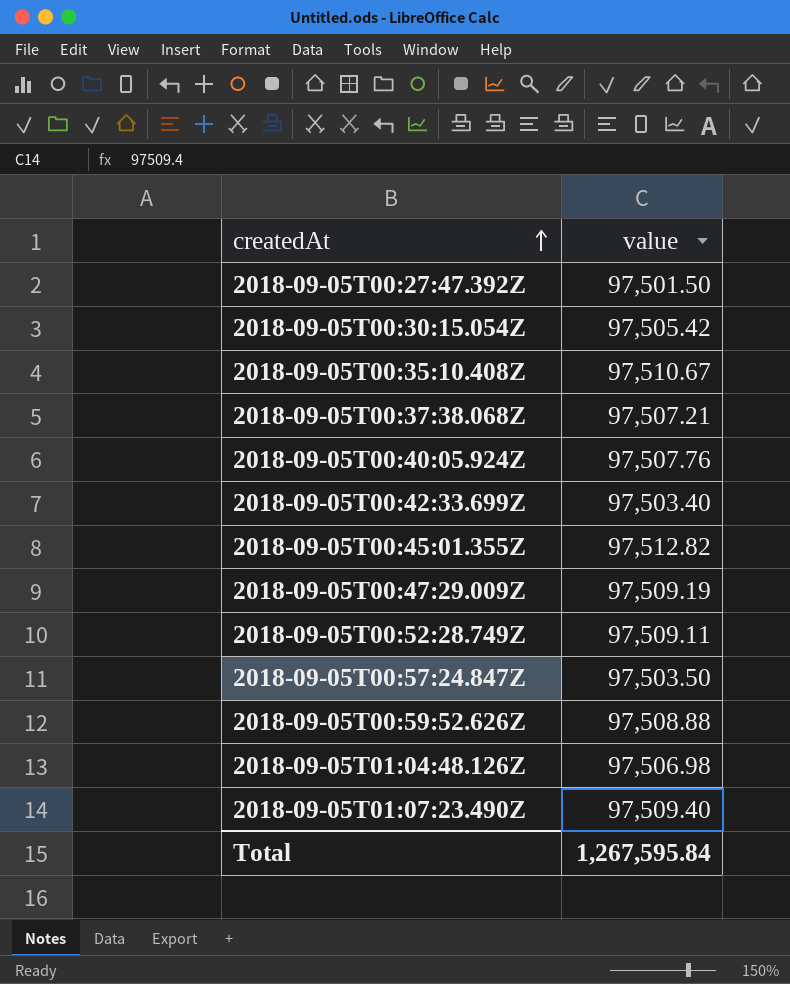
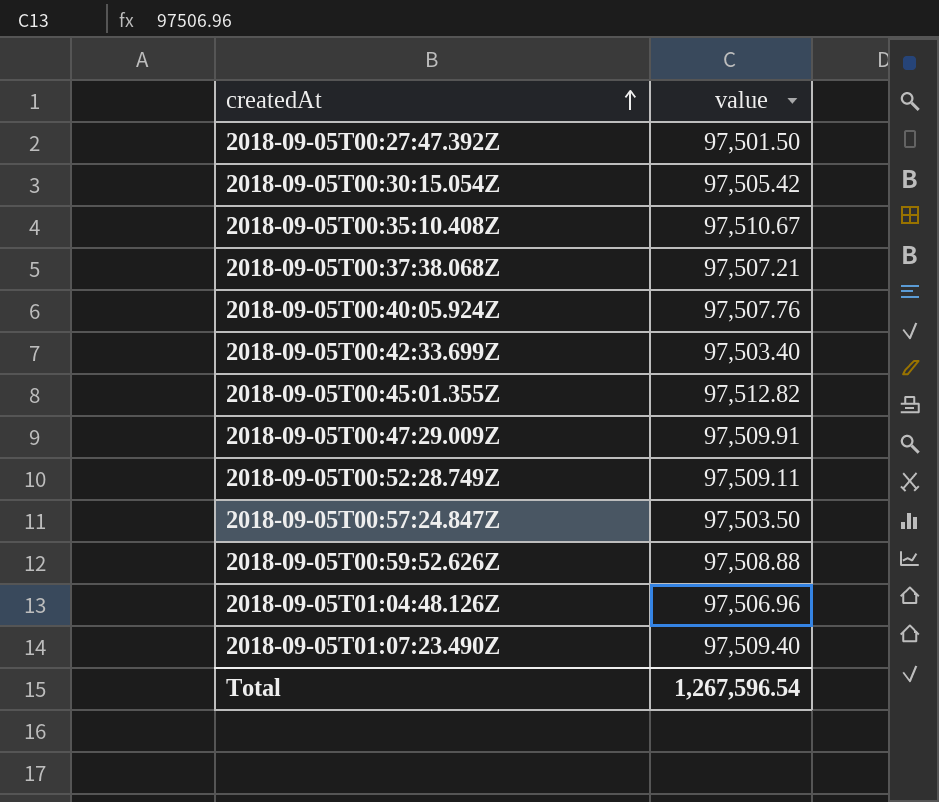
2018-09-05T00:47:29.009Z | value: 97,509.19 -> 97,509.91
2018-09-05T01:04:48.126Z | value: 97,506.98 -> 97,506.96
Total | value: 1,267,595.84 -> 1,267,596.54

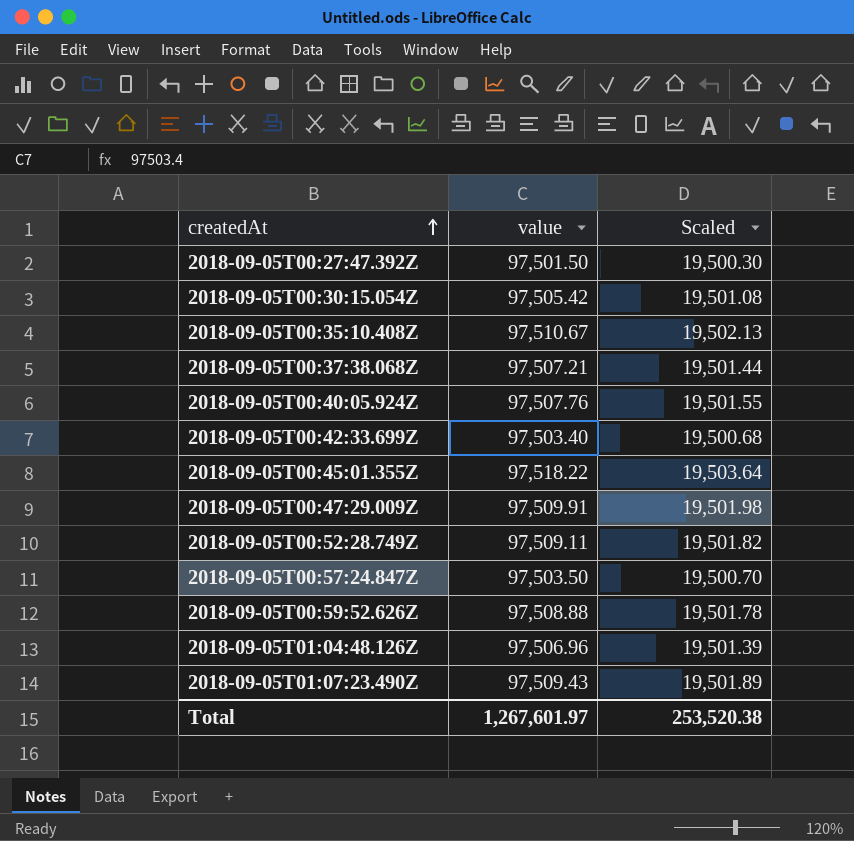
column Scaled | formula: none -> [value] * 0.2
2018-09-05T00:45:01.355Z | value: 97,512.82 -> 97,518.22
2018-09-05T01:07:23.490Z | value: 97,509.40 -> 97,509.43
Total | value: 1,267,596.54 -> 1,267,601.97

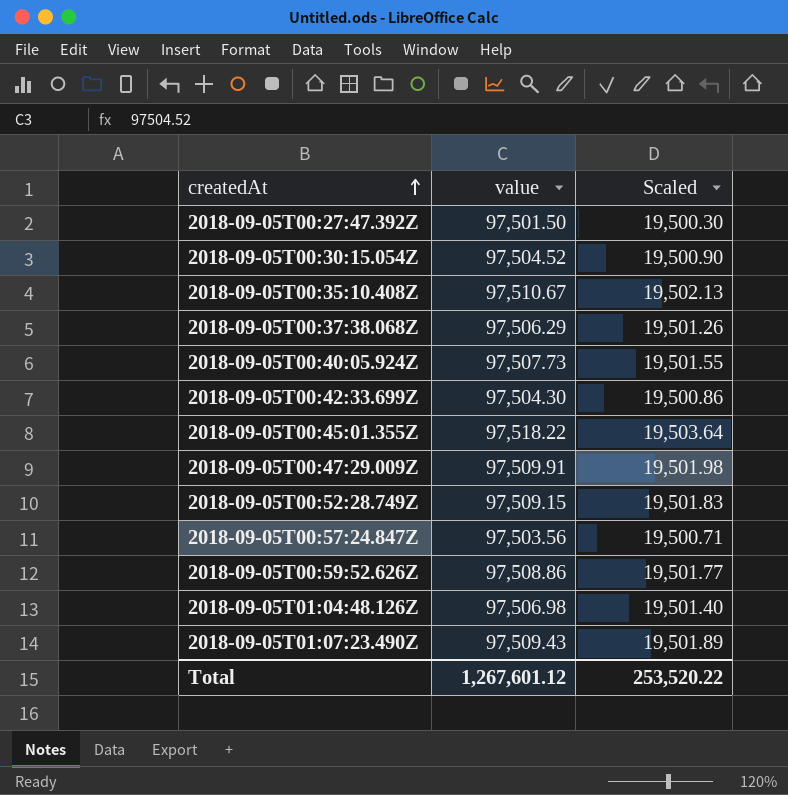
2018-09-05T00:30:15.054Z | value: 97,505.42 -> 97,504.52
2018-09-05T00:30:15.054Z | Scaled: 19,501.08 -> 19,500.90
2018-09-05T00:37:38.068Z | value: 97,507.21 -> 97,506.29
2018-09-05T00:37:38.068Z | Scaled: 19,501.44 -> 19,501.26
2018-09-05T00:40:05.924Z | value: 97,507.76 -> 97,507.73
2018-09-05T00:42:33.699Z | value: 97,503.40 -> 97,504.30
2018-09-05T00:42:33.699Z | Scaled: 19,500.68 -> 19,500.86
2018-09-05T00:52:28.749Z | value: 97,509.11 -> 97,509.15
2018-09-05T00:52:28.749Z | Scaled: 19,501.82 -> 19,501.83
2018-09-05T00:57:24.847Z | value: 97,503.50 -> 97,503.56
2018-09-05T00:57:24.847Z | Scaled: 19,500.70 -> 19,500.71
2018-09-05T00:59:52.626Z | value: 97,508.88 -> 97,508.86
2018-09-05T00:59:52.626Z | Scaled: 19,501.78 -> 19,501.77
2018-09-05T01:04:48.126Z | value: 97,506.96 -> 97,506.98
2018-09-05T01:04:48.126Z | Scaled: 19,501.39 -> 19,501.40
Total | value: 1,267,601.97 -> 1,267,601.12
Total | Scaled: 253,520.38 -> 253,520.22

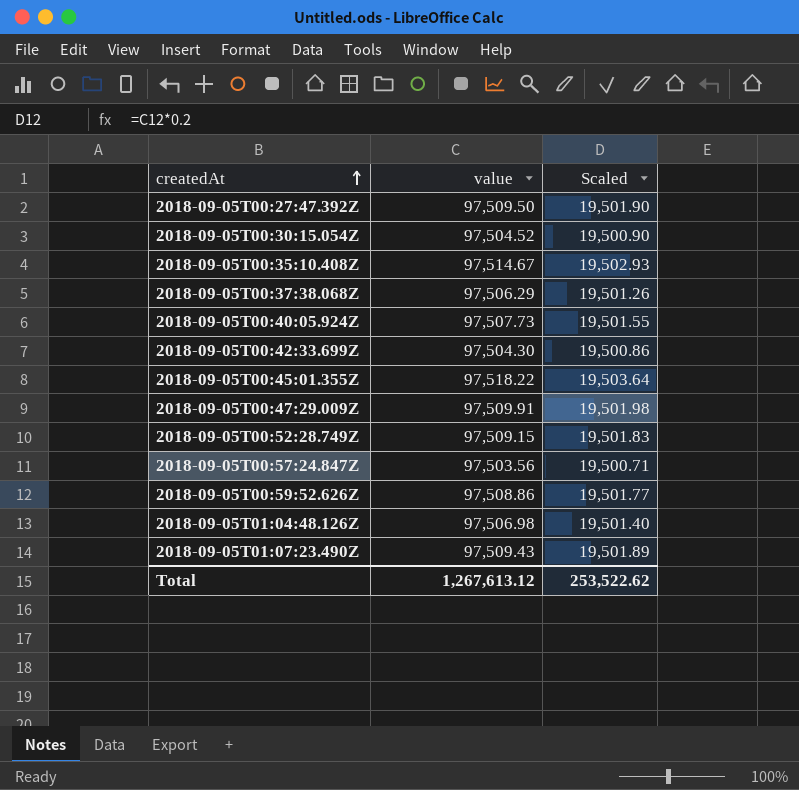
2018-09-05T00:27:47.392Z | value: 97,501.50 -> 97,509.50
2018-09-05T00:27:47.392Z | Scaled: 19,500.30 -> 19,501.90
2018-09-05T00:35:10.408Z | value: 97,510.67 -> 97,514.67
2018-09-05T00:35:10.408Z | Scaled: 19,502.13 -> 19,502.93
Total | value: 1,267,601.12 -> 1,267,613.12
Total | Scaled: 253,520.22 -> 253,522.62

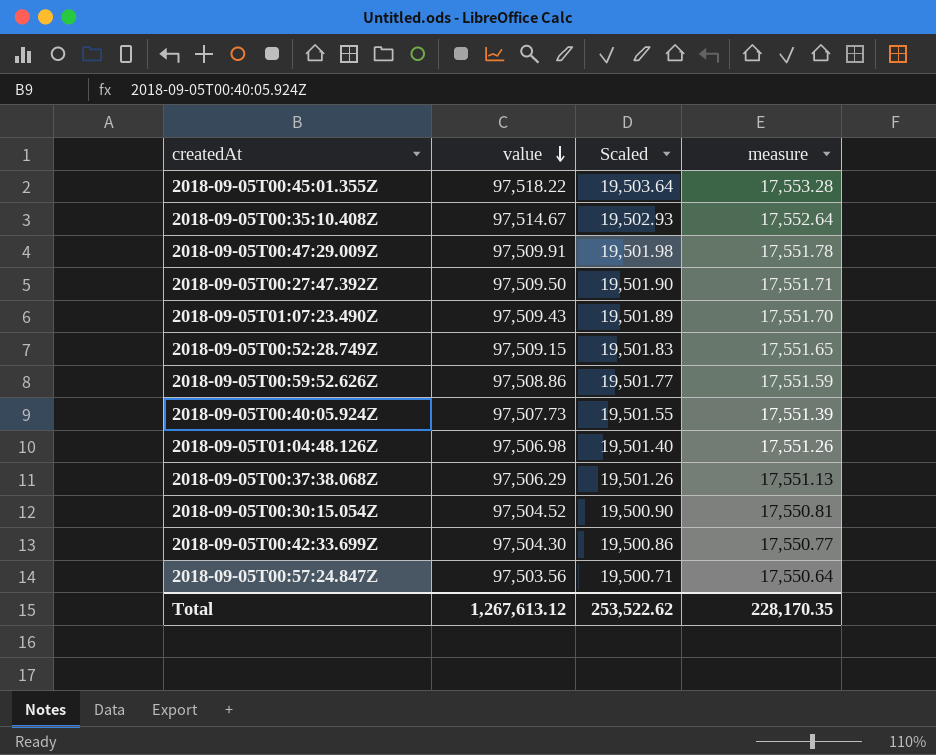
row order: createdAt ascending -> value descending
column measure | formula: none -> [value] * 0.18

